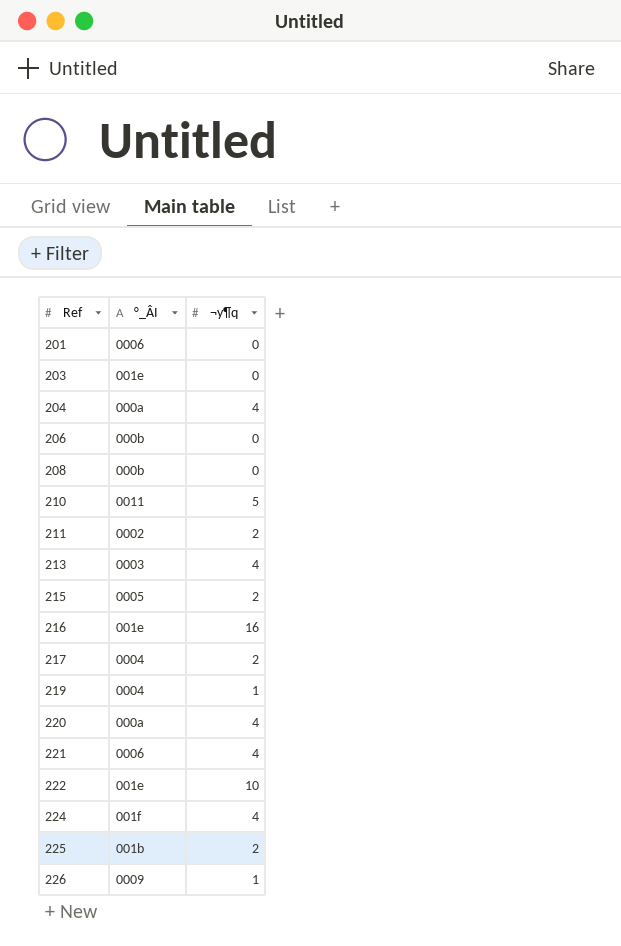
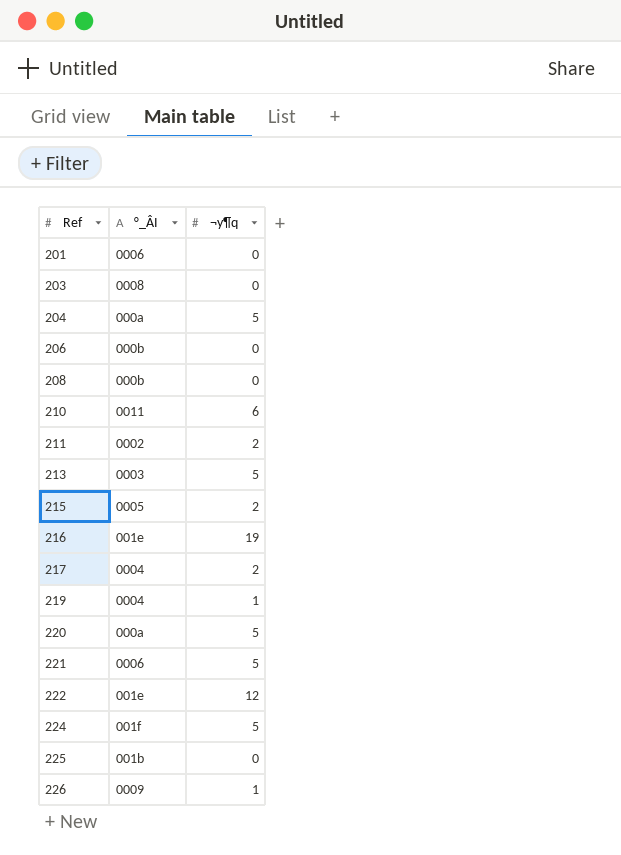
203 | °_ÂI: 001e -> 0008
204 | ¬y¶q: 4 -> 5
210 | ¬y¶q: 5 -> 6
213 | ¬y¶q: 4 -> 5
216 | ¬y¶q: 16 -> 19
220 | ¬y¶q: 4 -> 5
221 | ¬y¶q: 4 -> 5
222 | ¬y¶q: 10 -> 12
224 | ¬y¶q: 4 -> 5
225 | ¬y¶q: 2 -> 0

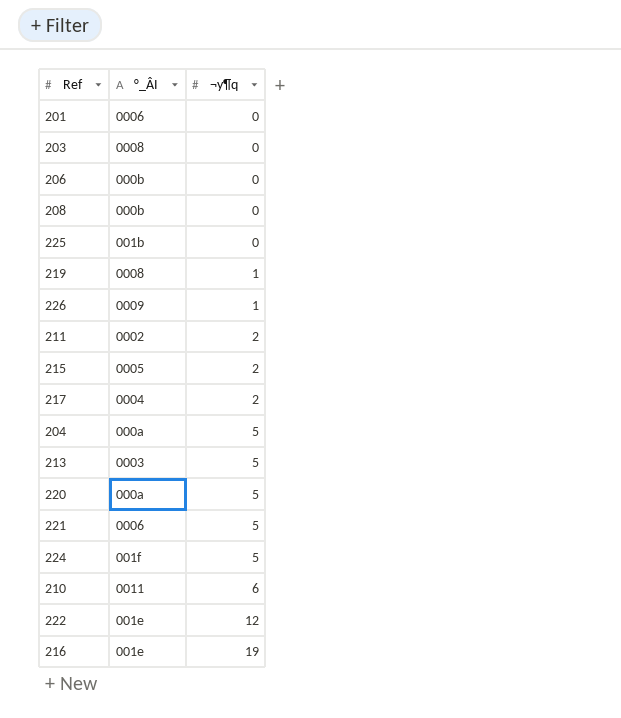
row order: Ref ascending -> ¬y¶q ascending
219 | °_ÂI: 0004 -> 0008

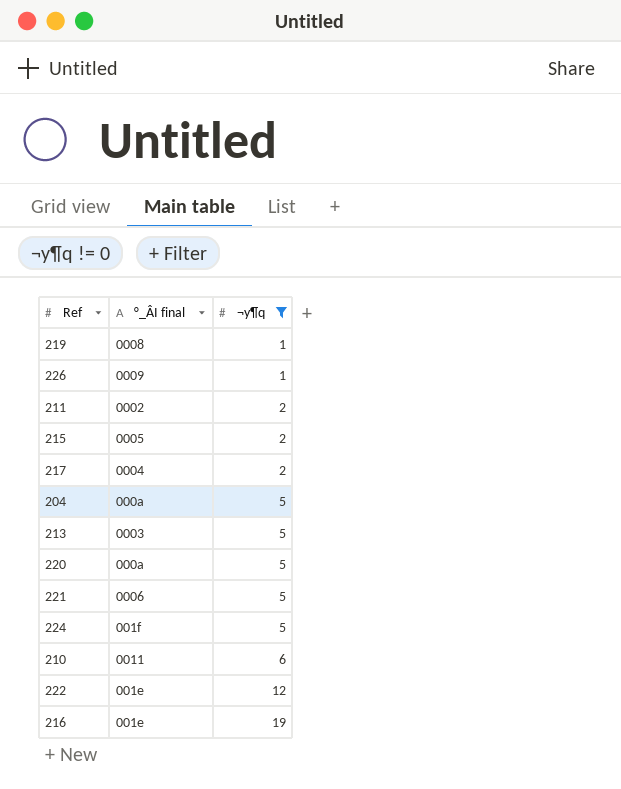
filter: none -> ¬y¶q != 0
column name: °_ÂI -> °_ÂI final

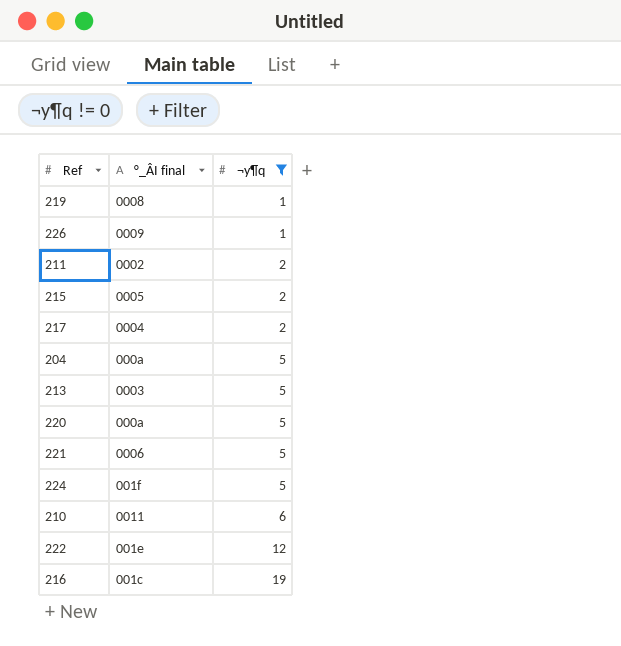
216 | °_ÂI final: 001e -> 001c

